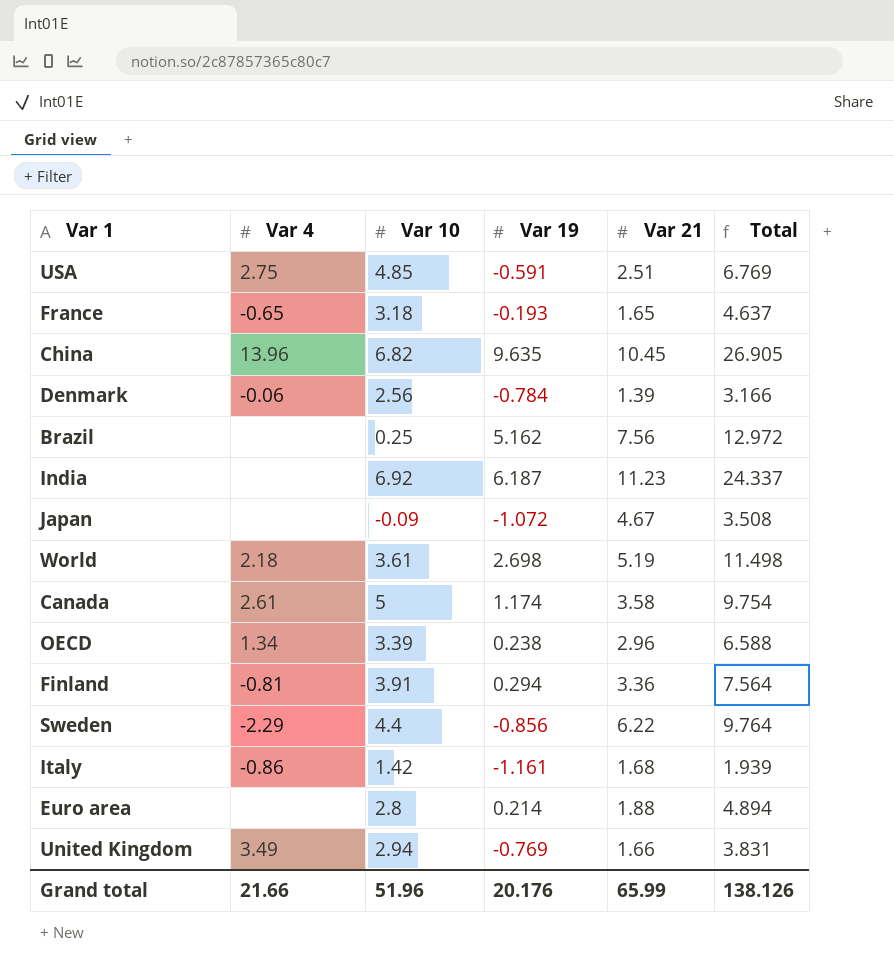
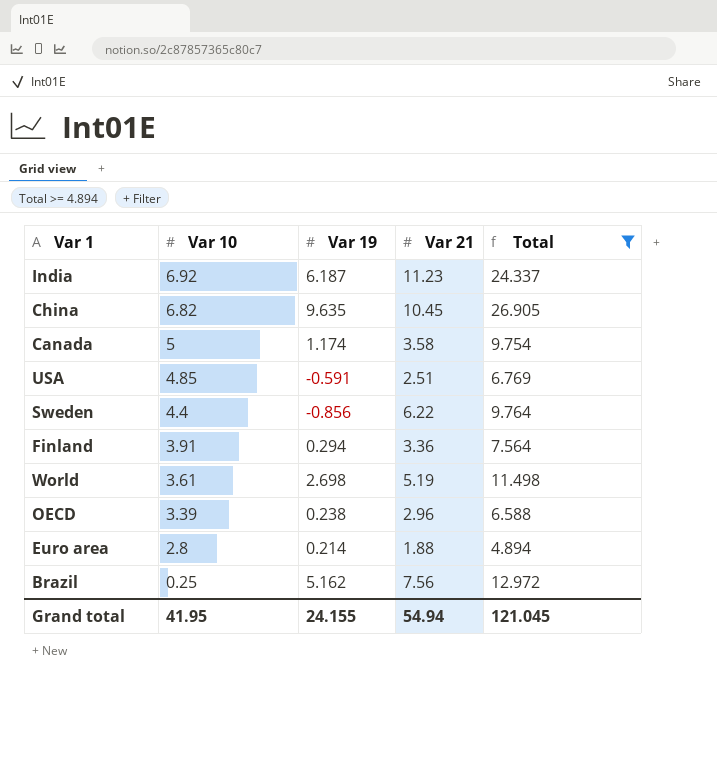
filter: none -> Total >= 4.894
row order: none -> Var 10 descending
column Var 4 | position: 2 -> none
Grand total | Var 10: 51.96 -> 41.95
Grand total | Var 19: 20.176 -> 24.155
Grand total | Var 21: 65.99 -> 54.94
Grand total | Total: 138.126 -> 121.045

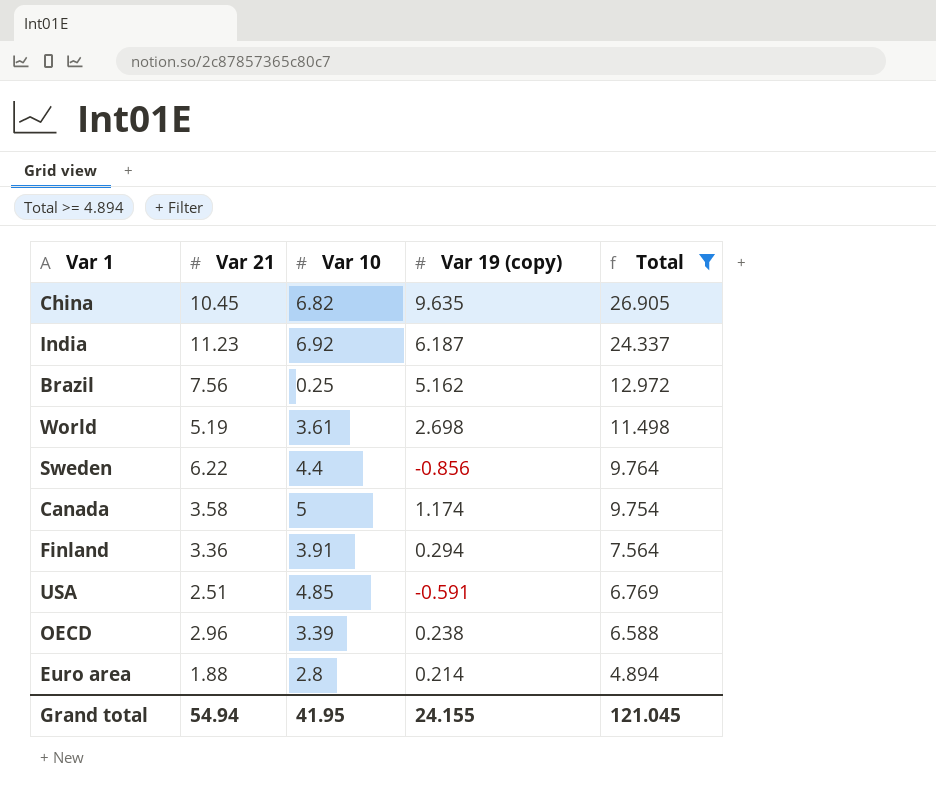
row order: Var 10 descending -> Total descending
column Var 21 | position: 4 -> 2
column name: Var 19 -> Var 19 (copy)

